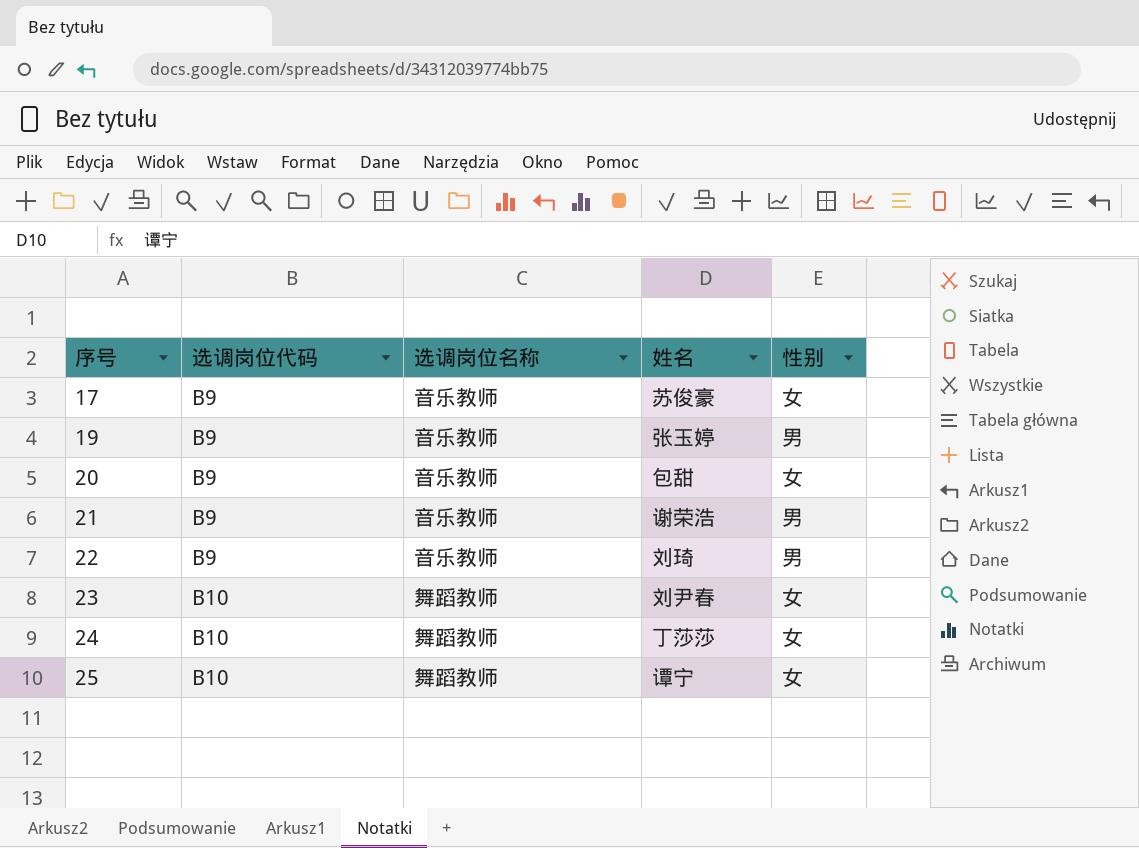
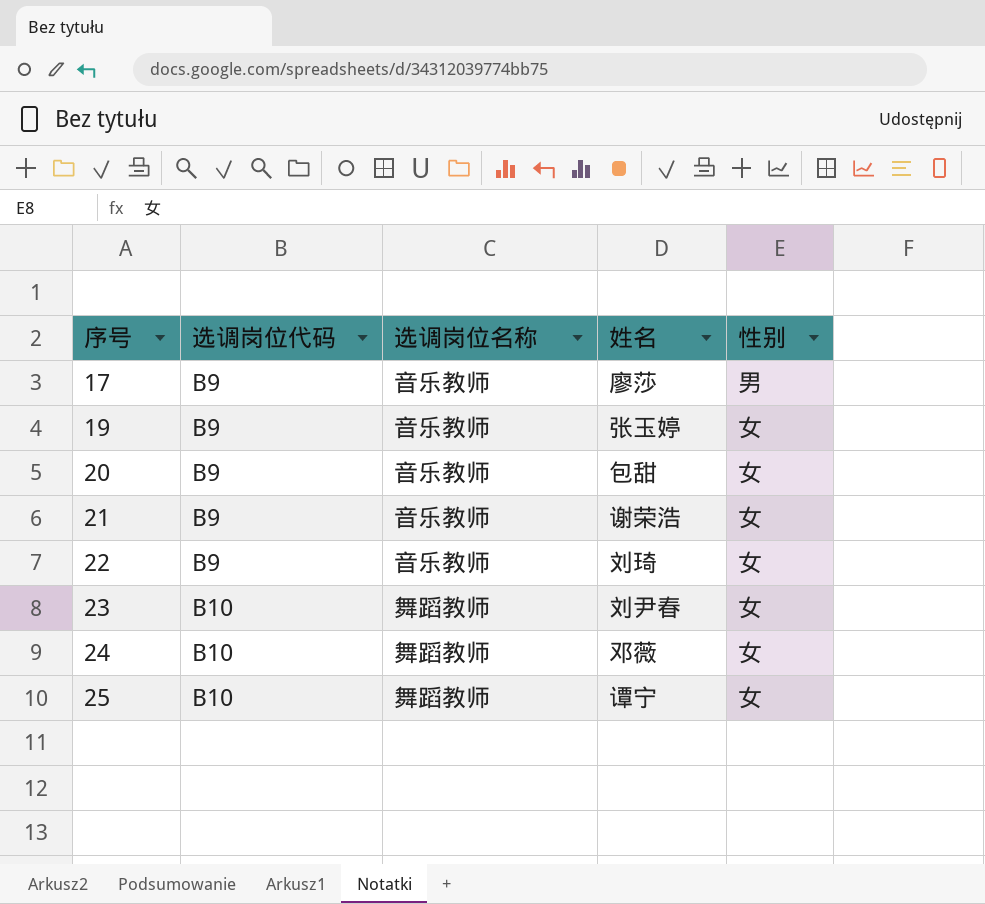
17 | 姓名: 苏俊豪 -> 廖莎
17 | 性别: 女 -> 男
19 | 性别: 男 -> 女
21 | 性别: 男 -> 女
22 | 性别: 男 -> 女
24 | 姓名: 丁莎莎 -> 邓薇

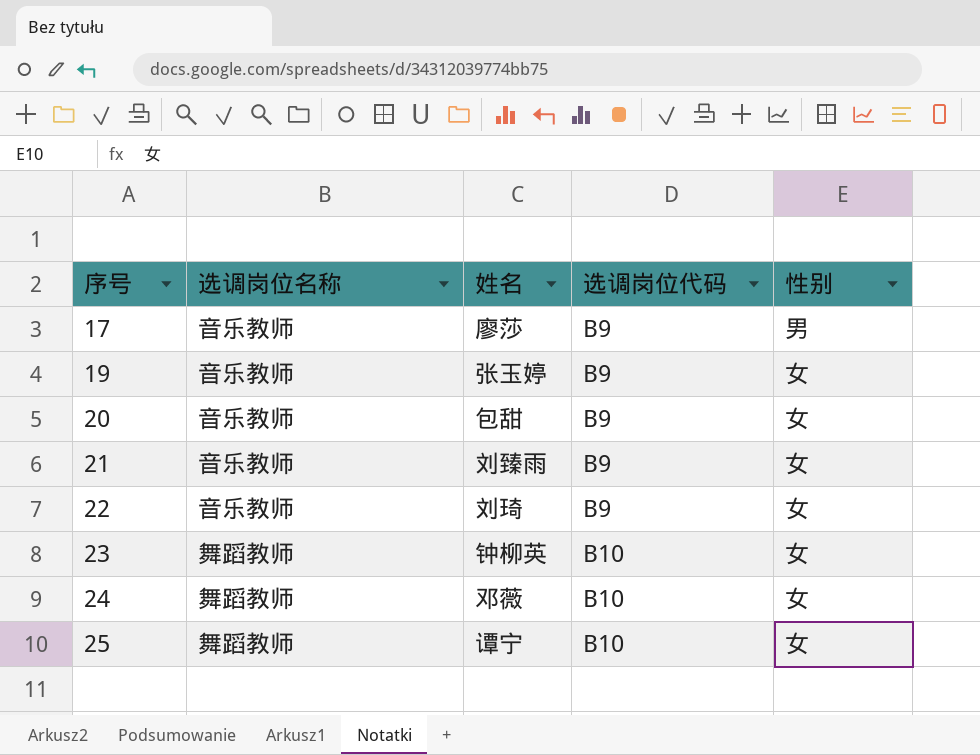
column 选调岗位代码 | position: 2 -> 4
21 | 姓名: 谢荣浩 -> 刘臻雨
23 | 姓名: 刘尹春 -> 钟柳英

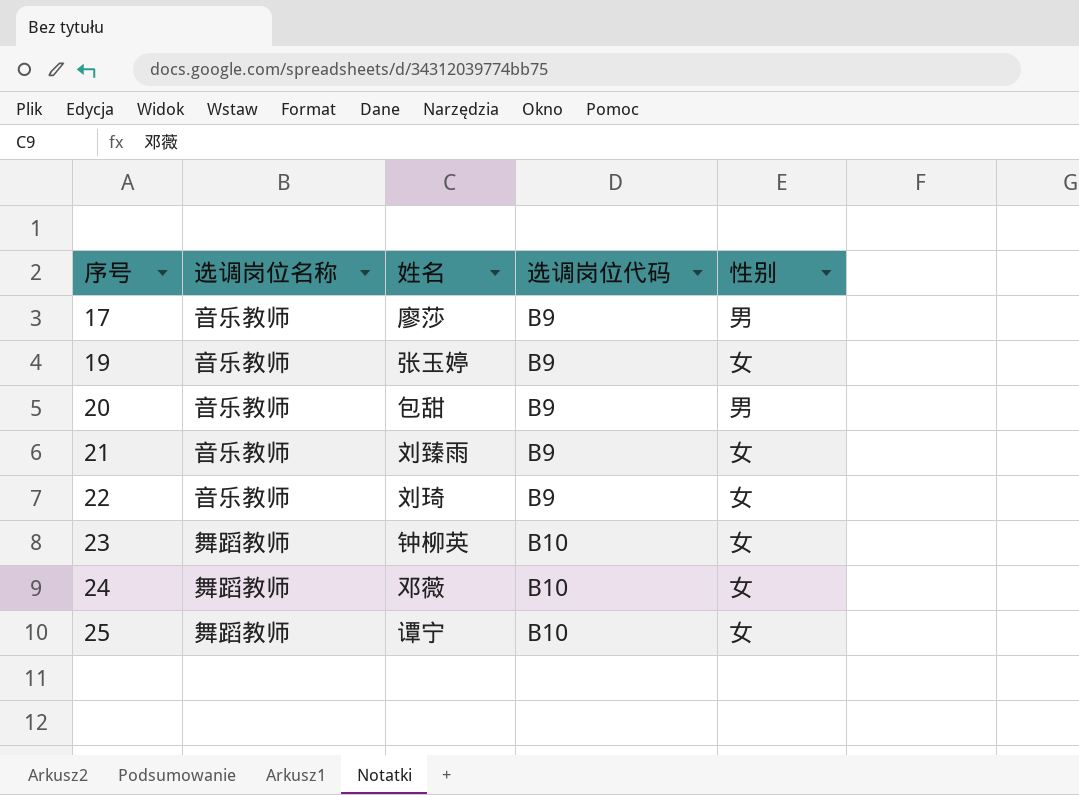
20 | 性别: 女 -> 男

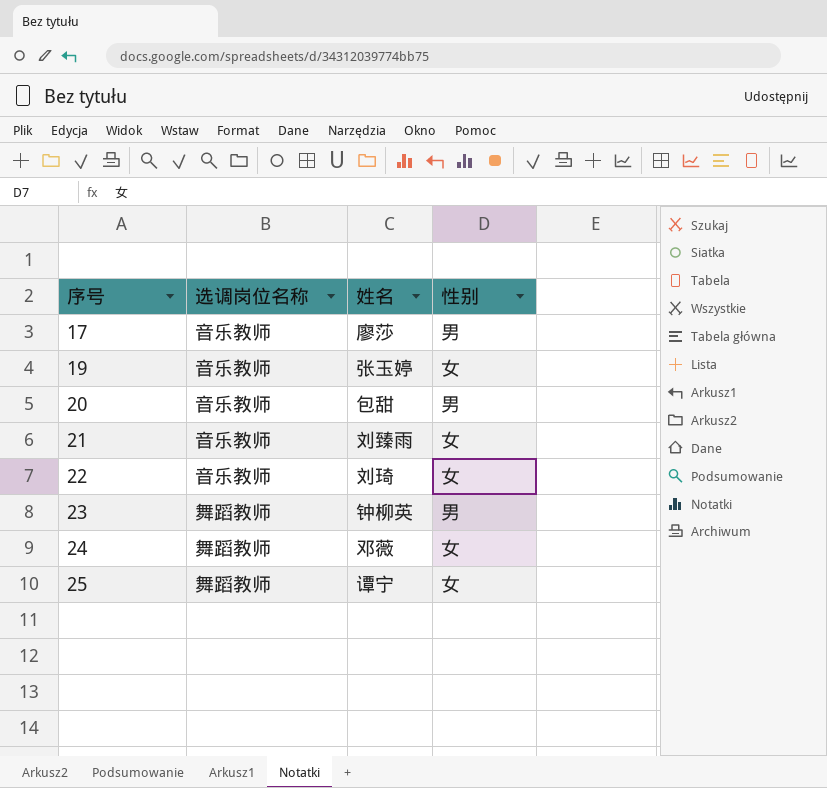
column 选调岗位代码 | position: 4 -> none
23 | 性别: 女 -> 男

